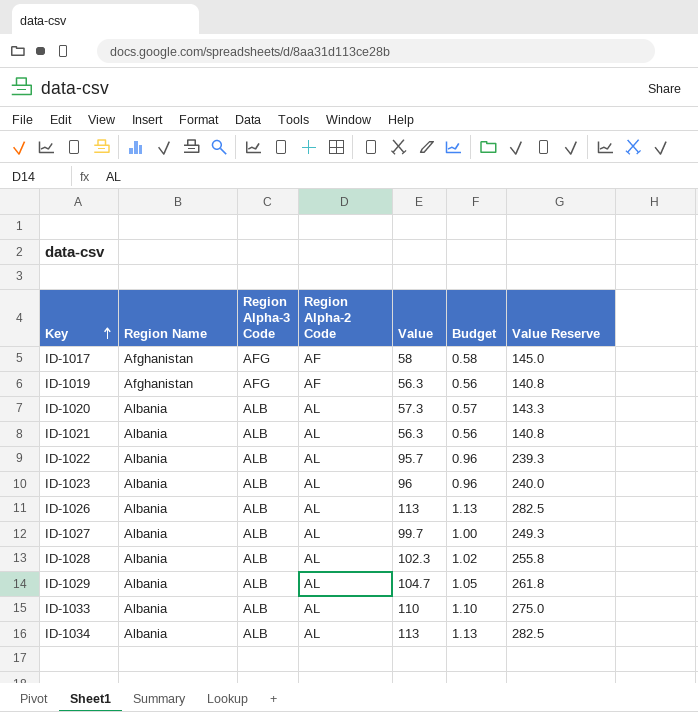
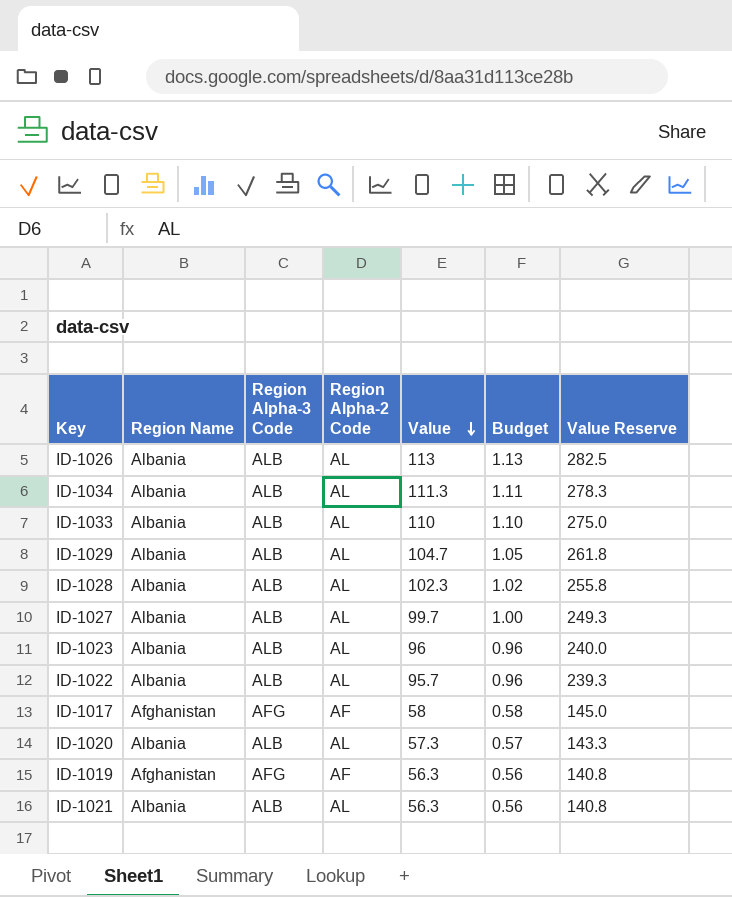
row order: Key ascending -> Value descending
ID-1034 | Value: 113 -> 111.3
ID-1034 | Budget: 1.13 -> 1.11
ID-1034 | Value Reserve: 282.5 -> 278.3

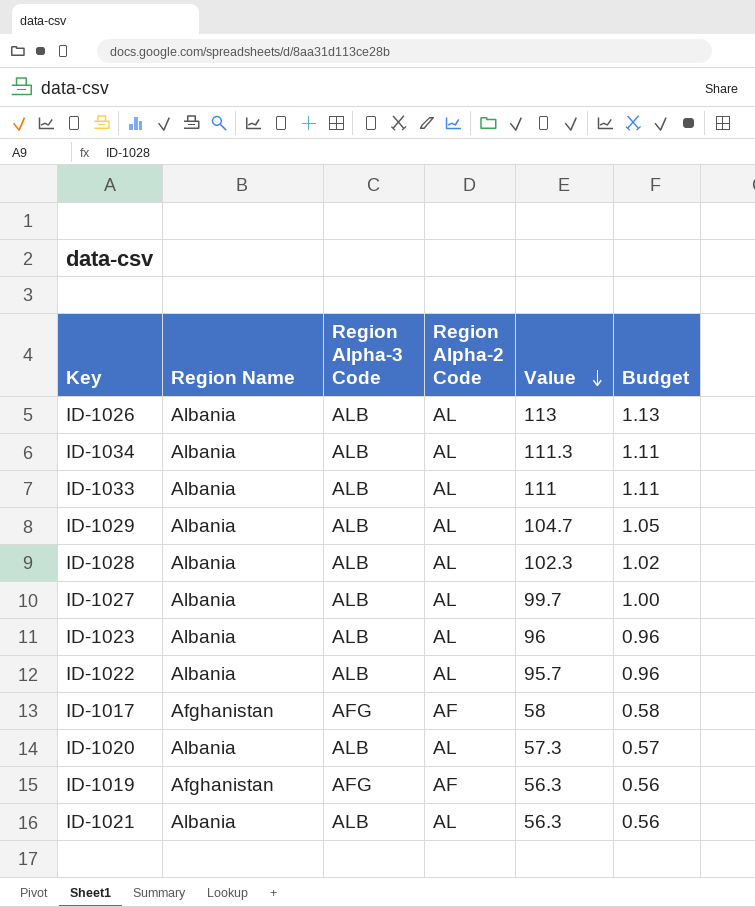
column Value Reserve | formula: [Value] * 2.5 -> none
ID-1033 | Value: 110 -> 111
ID-1033 | Budget: 1.10 -> 1.11

